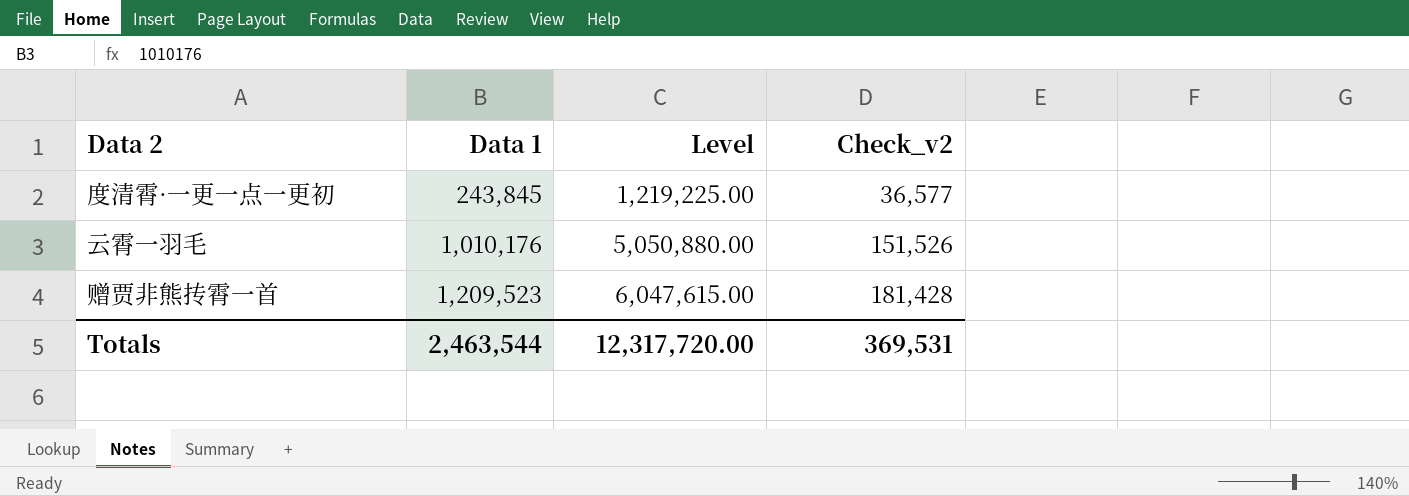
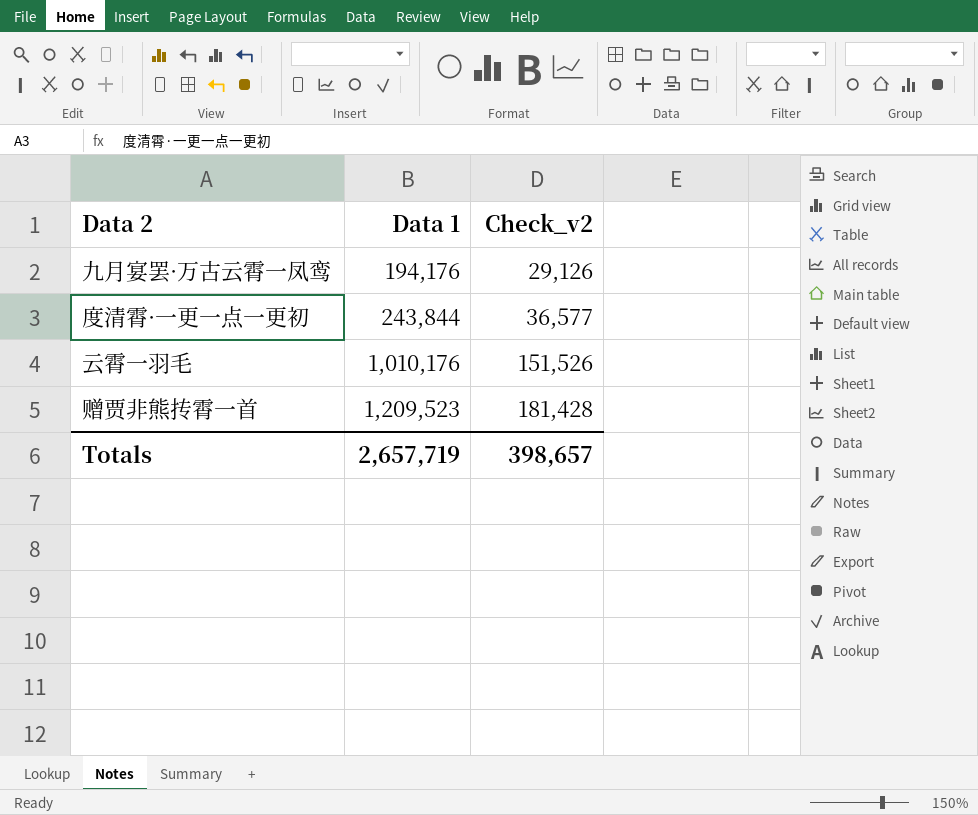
column Level | formula: [Data 1] * 5 -> none
row 九月宴罢·万古云霄一凤鸾: none -> 194,176 | 29,126
度清霄·一更一点一更初 | Data 1: 243,845 -> 243,844
Totals | Data 1: 2,463,544 -> 2,657,719
Totals | Check_v2: 369,531 -> 398,657

